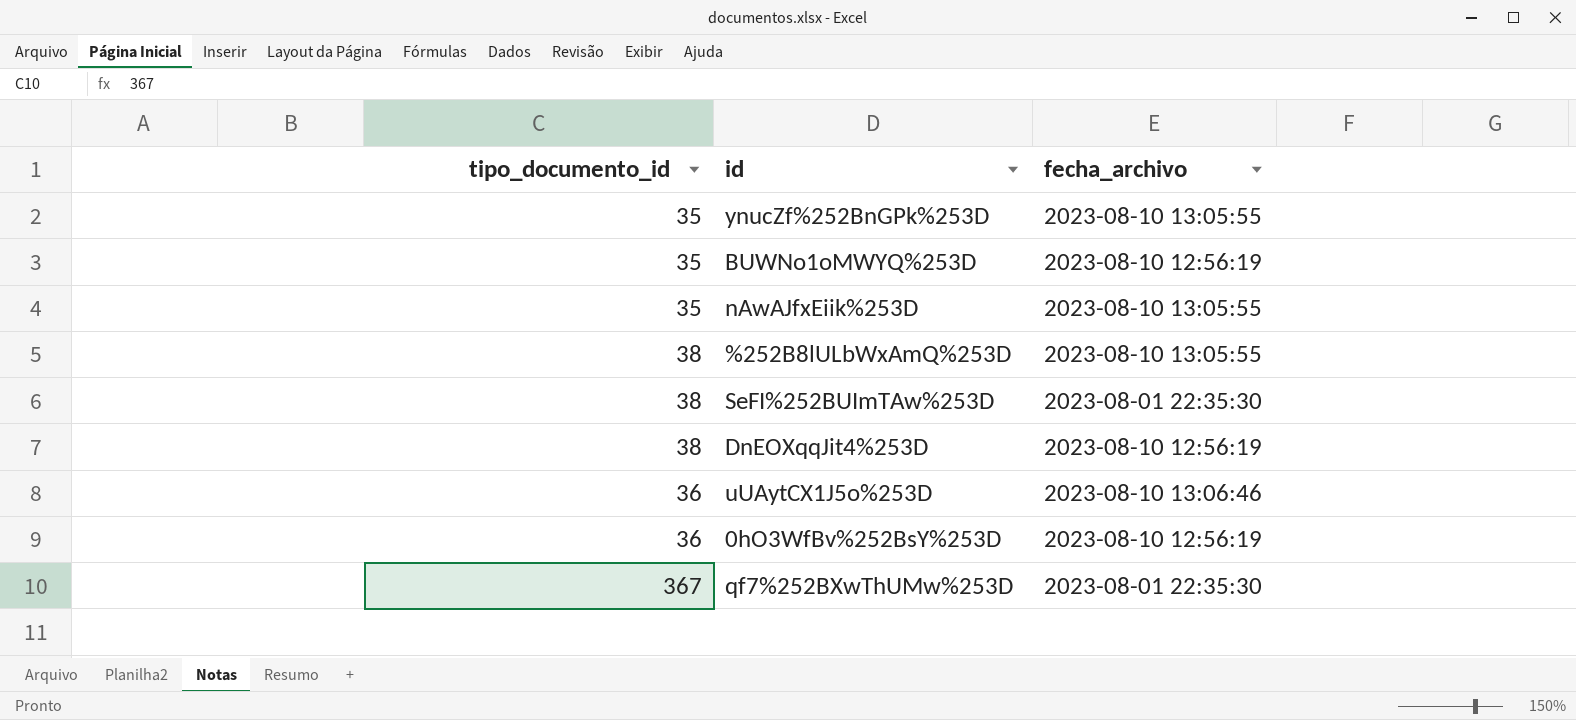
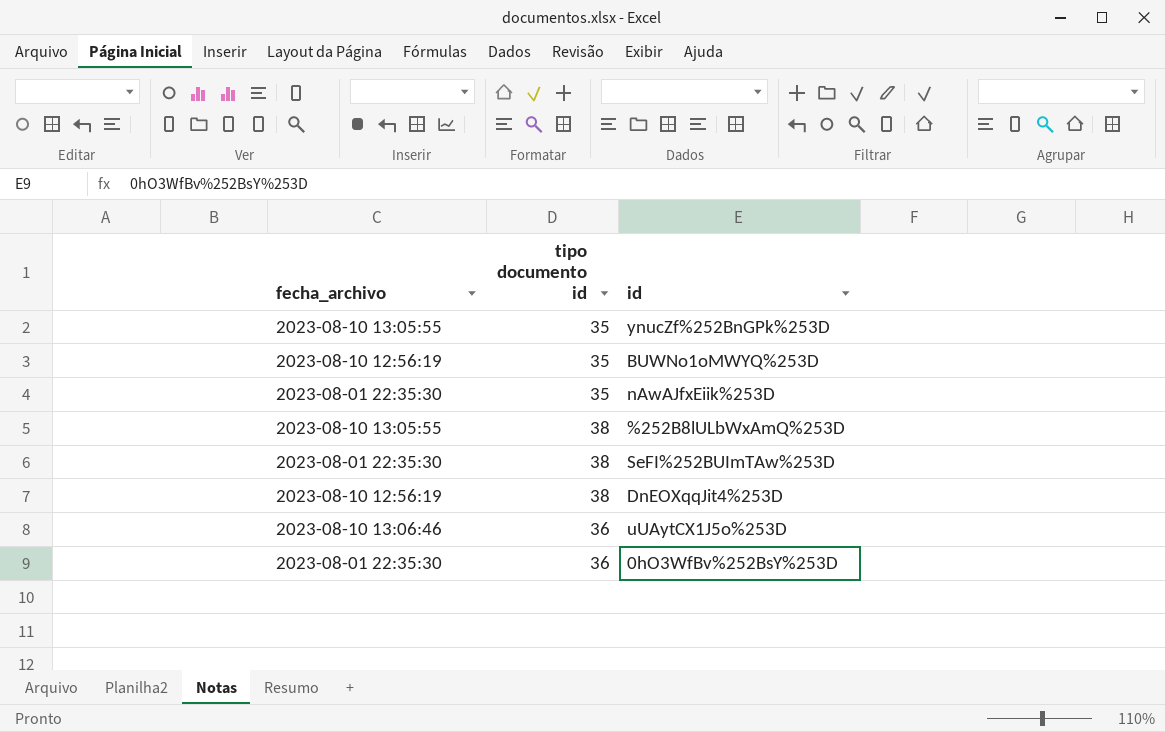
column fecha_archivo | position: 3 -> 1
column name: tipo_documento_id -> tipo documento id
row qf7%252BXwThUMw%253D: 367 | 2023-08-01 22:35:30 -> none
nAwAJfxEiik%253D | fecha_archivo: 2023-08-10 13:05:55 -> 2023-08-01 22:35:30
0hO3WfBv%252BsY%253D | fecha_archivo: 2023-08-10 12:56:19 -> 2023-08-01 22:35:30

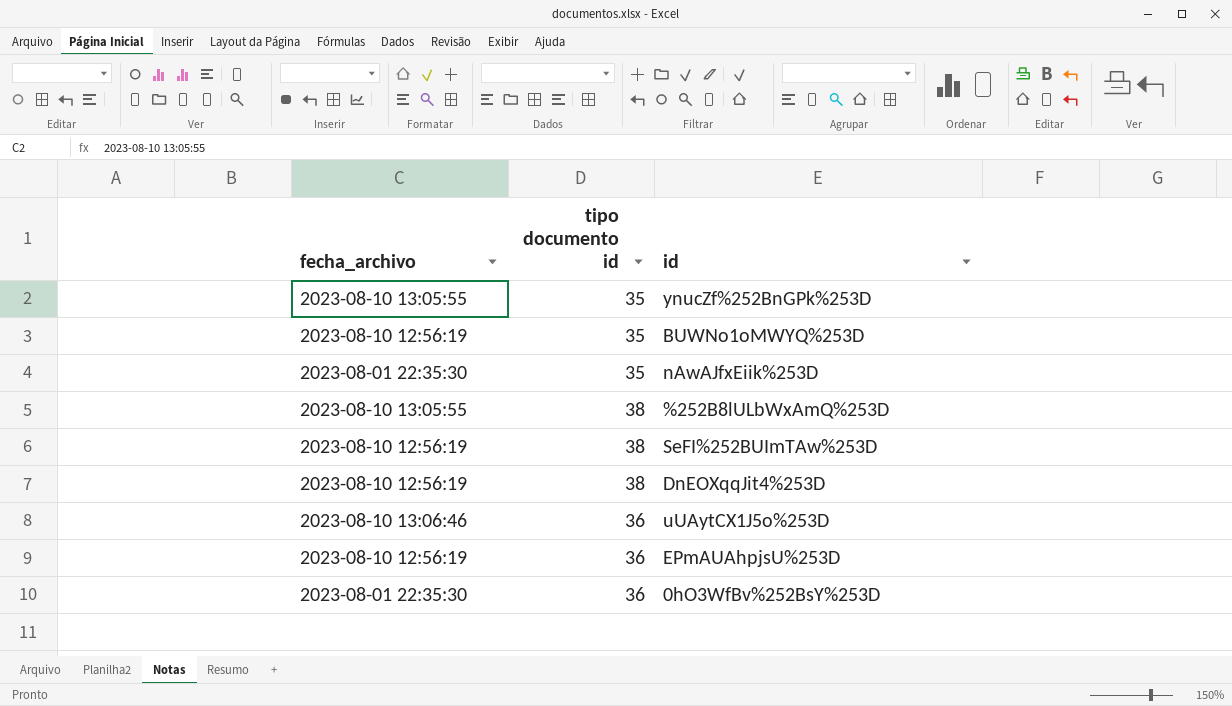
SeFI%252BUImTAw%253D | fecha_archivo: 2023-08-01 22:35:30 -> 2023-08-10 12:56:19
row EPmAUAhpjsU%253D: none -> 2023-08-10 12:56:19 | 36

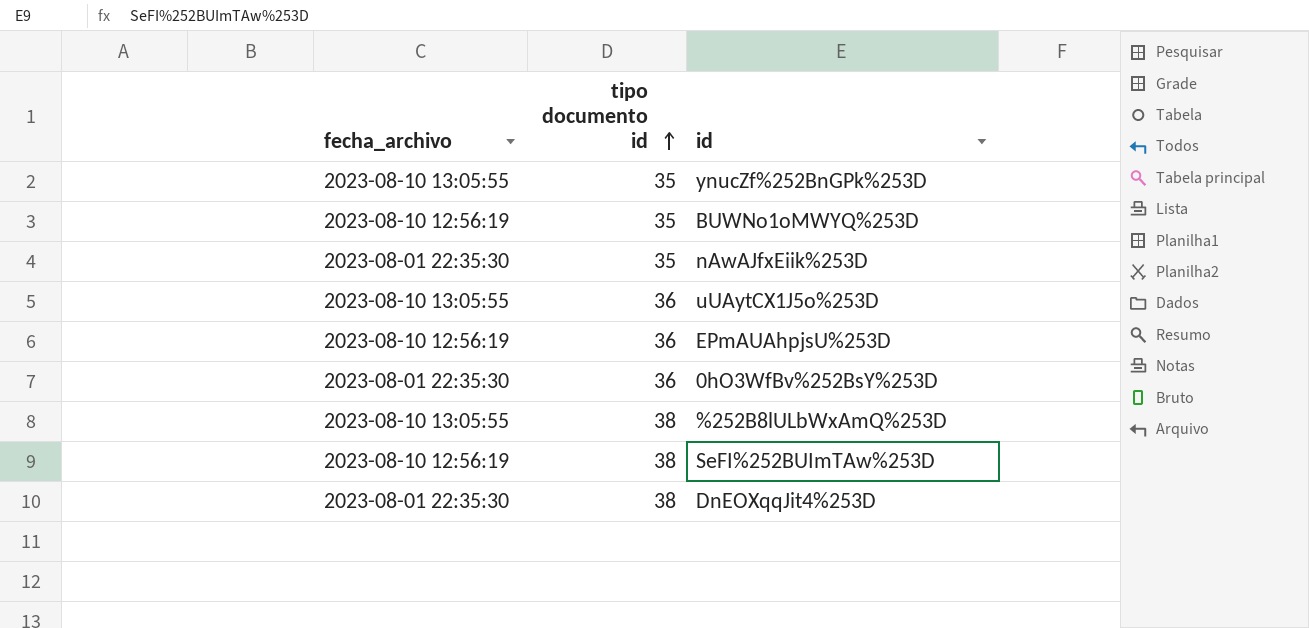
row order: none -> tipo documento id ascending
uUAytCX1J5o%253D | fecha_archivo: 2023-08-10 13:06:46 -> 2023-08-10 13:05:55
DnEOXqqJit4%253D | fecha_archivo: 2023-08-10 12:56:19 -> 2023-08-01 22:35:30

